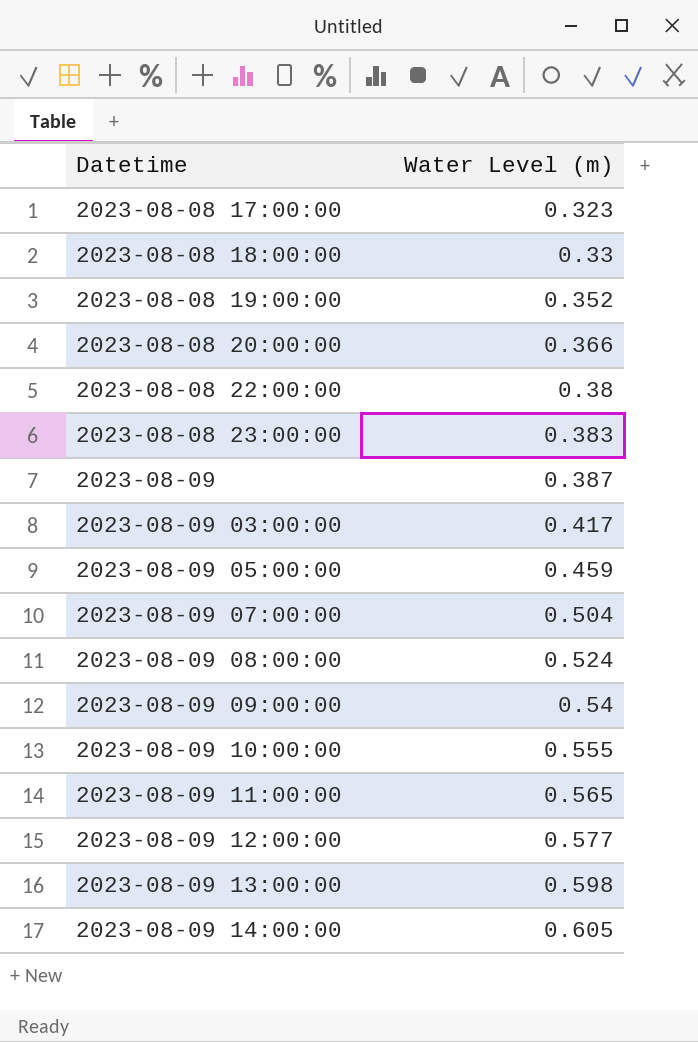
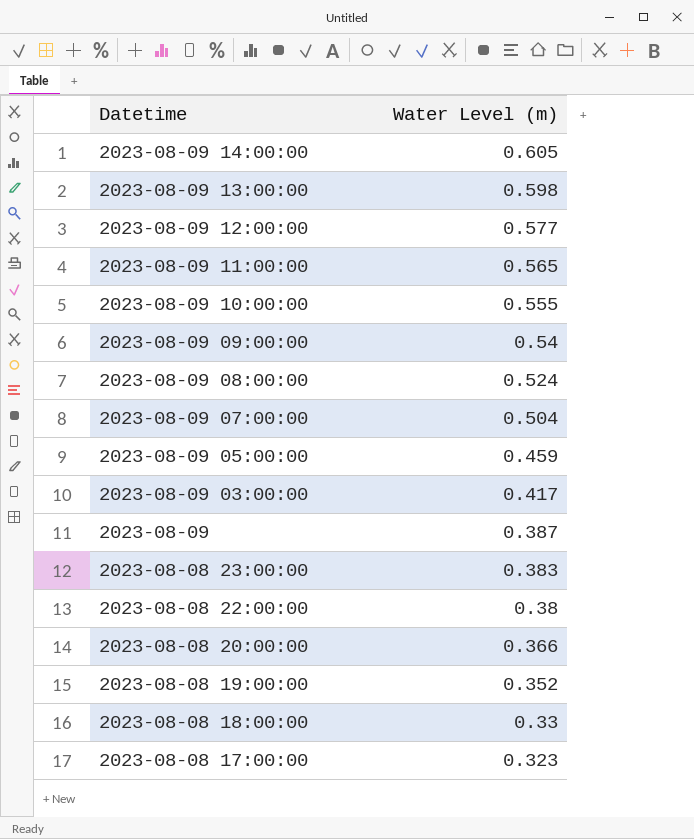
row order: Datetime ascending -> Datetime descending

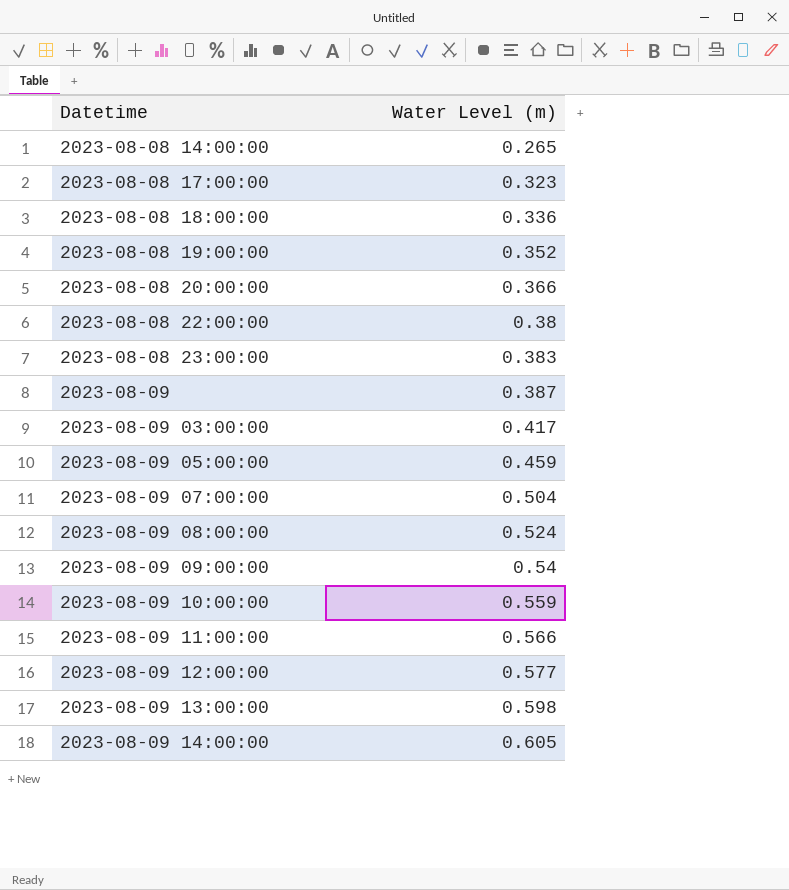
row order: Datetime descending -> Datetime ascending
row 2023-08-08 14:00:00: none -> 0.265
2023-08-08 18:00:00 | Water Level (m): 0.33 -> 0.336
2023-08-09 10:00:00 | Water Level (m): 0.555 -> 0.559
2023-08-09 11:00:00 | Water Level (m): 0.565 -> 0.566

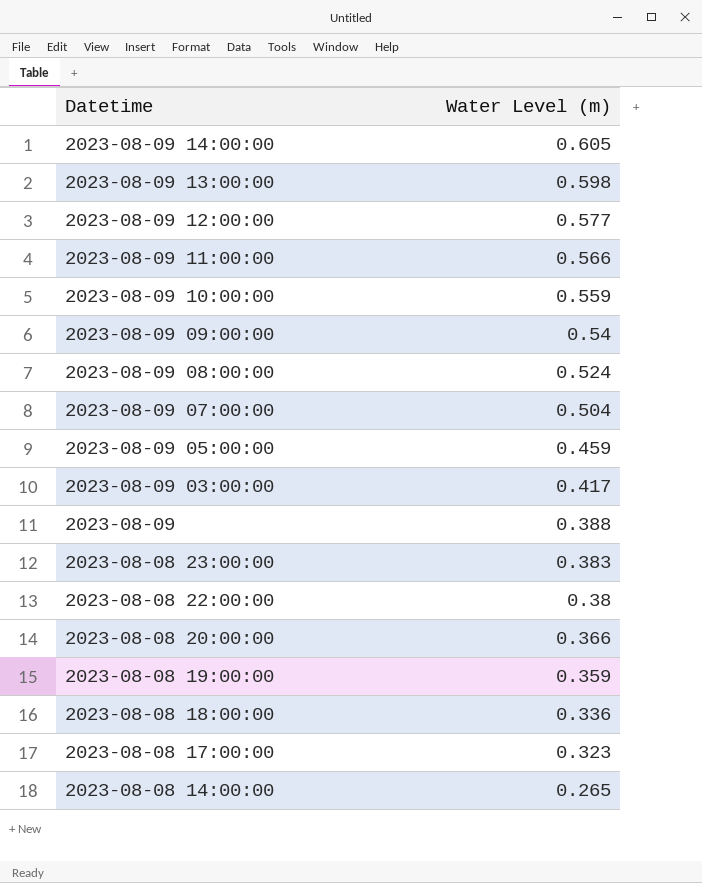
row order: Datetime ascending -> Datetime descending
2023-08-09 | Water Level (m): 0.387 -> 0.388
2023-08-08 19:00:00 | Water Level (m): 0.352 -> 0.359

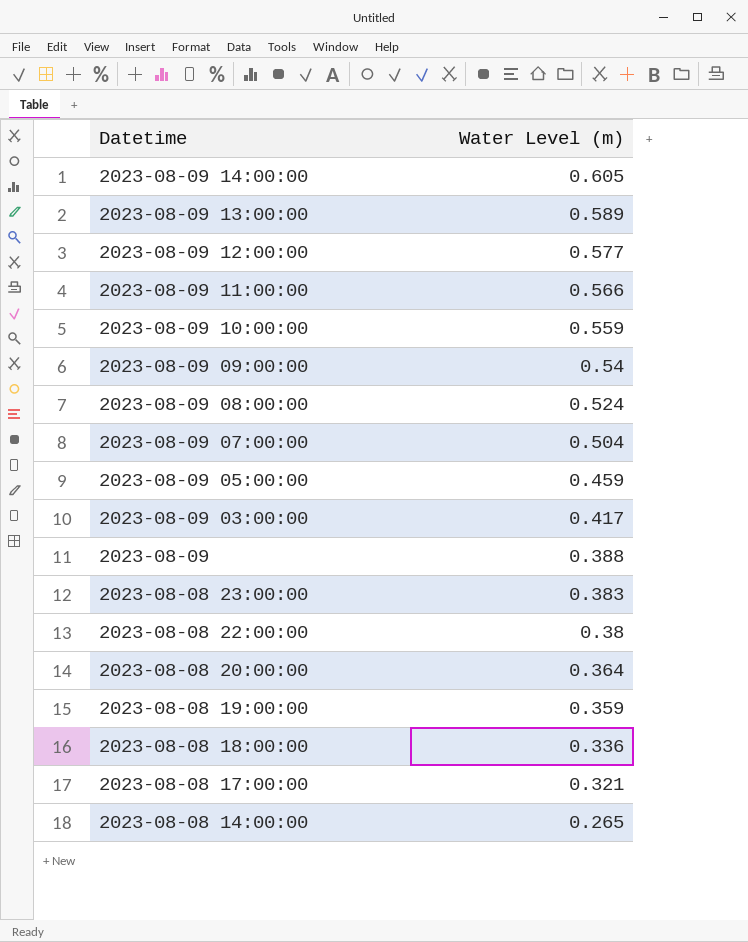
2023-08-09 13:00:00 | Water Level (m): 0.598 -> 0.589
2023-08-08 20:00:00 | Water Level (m): 0.366 -> 0.364
2023-08-08 17:00:00 | Water Level (m): 0.323 -> 0.321

